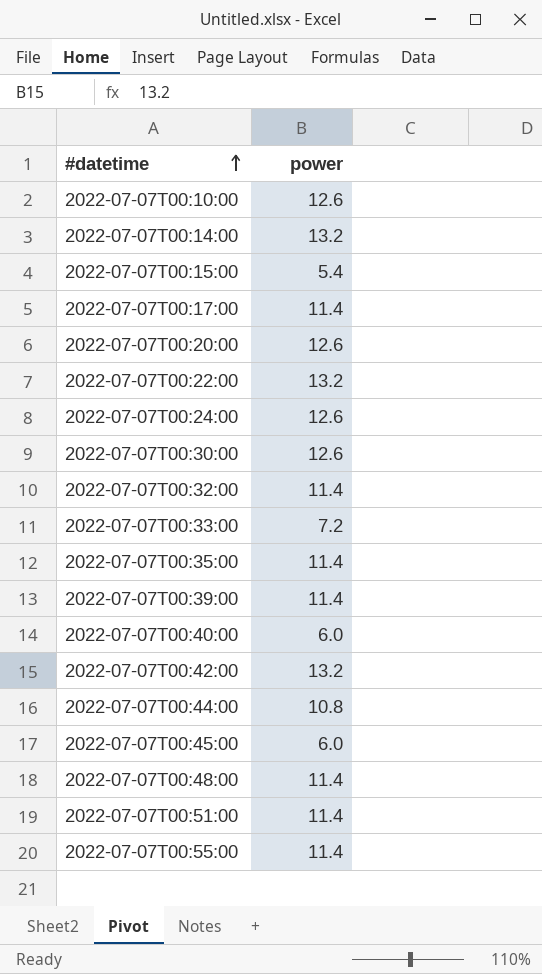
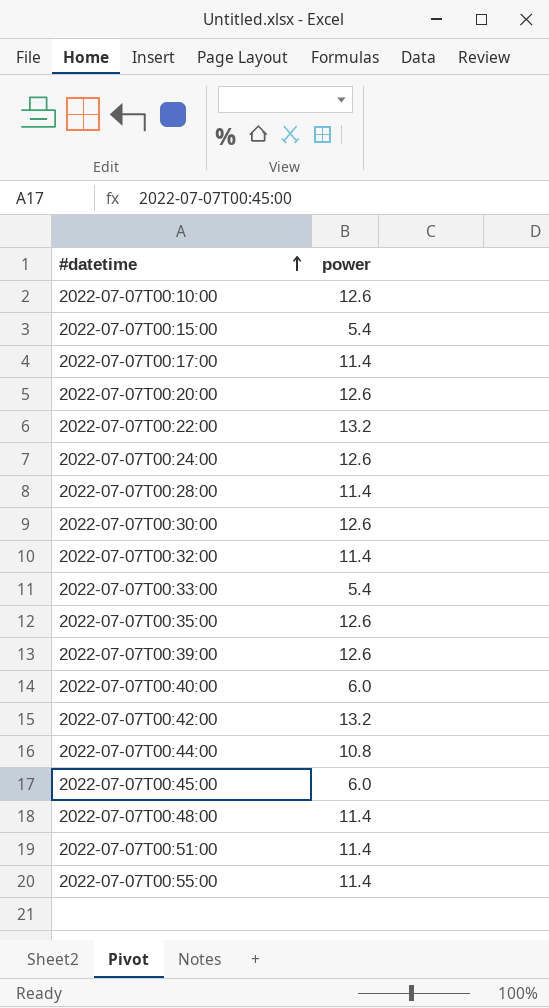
row 2022-07-07T00:14:00: 13.2 -> none
row 2022-07-07T00:28:00: none -> 11.4
2022-07-07T00:33:00 | power: 7.2 -> 5.4
2022-07-07T00:35:00 | power: 11.4 -> 12.6
2022-07-07T00:39:00 | power: 11.4 -> 12.6

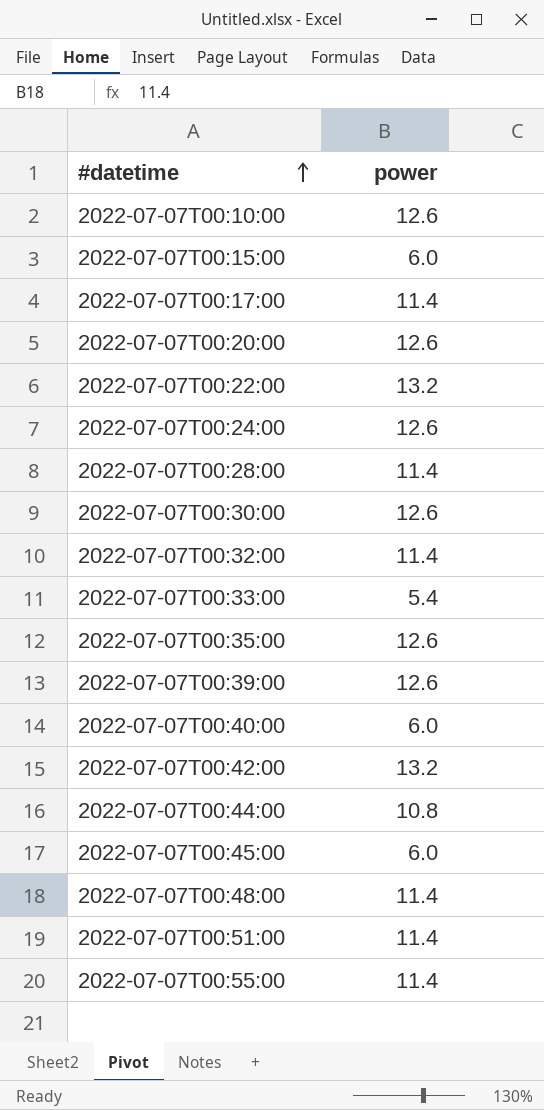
2022-07-07T00:15:00 | power: 5.4 -> 6.0

